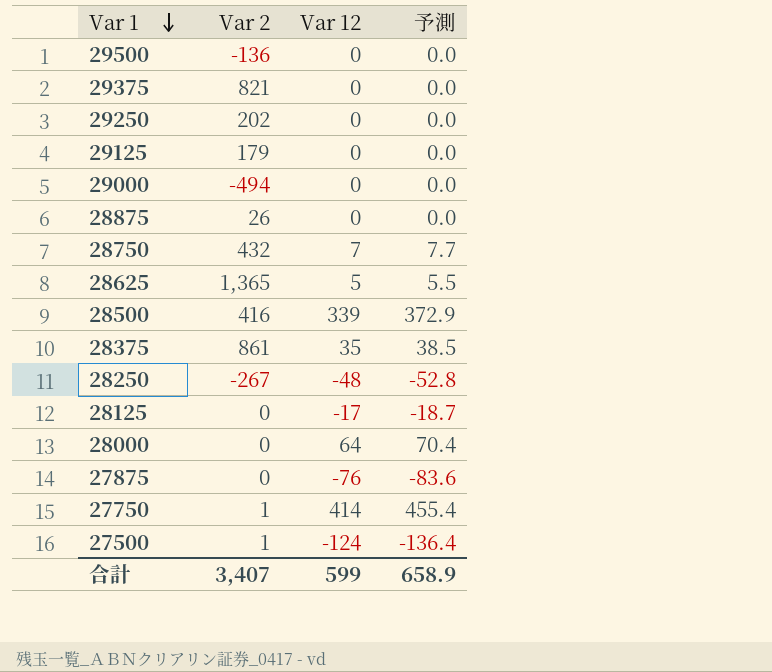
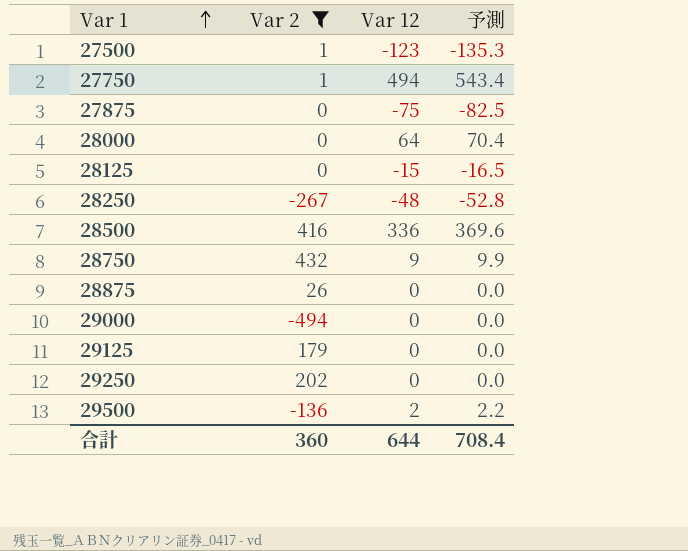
filter: none -> Var 2 <= 432
row order: Var 1 descending -> Var 1 ascending
27500 | Var 12: -124 -> -123
27500 | 予測: -136.4 -> -135.3
27750 | Var 12: 414 -> 494
27750 | 予測: 455.4 -> 543.4
27875 | Var 12: -76 -> -75
27875 | 予測: -83.6 -> -82.5
28125 | Var 12: -17 -> -15
28125 | 予測: -18.7 -> -16.5
28500 | Var 12: 339 -> 336
28500 | 予測: 372.9 -> 369.6
28750 | Var 12: 7 -> 9
28750 | 予測: 7.7 -> 9.9
29500 | Var 12: 0 -> 2
29500 | 予測: 0.0 -> 2.2
合計 | Var 2: 3,407 -> 360
合計 | Var 12: 599 -> 644
合計 | 予測: 658.9 -> 708.4

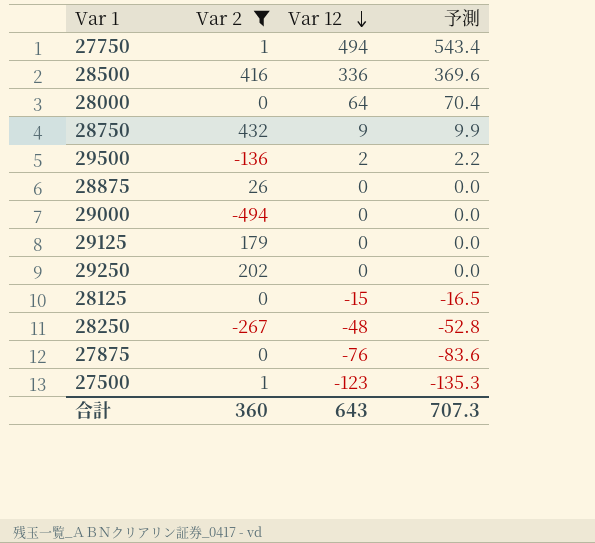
row order: Var 1 ascending -> Var 12 descending
27875 | Var 12: -75 -> -76
27875 | 予測: -82.5 -> -83.6
合計 | Var 12: 644 -> 643
合計 | 予測: 708.4 -> 707.3

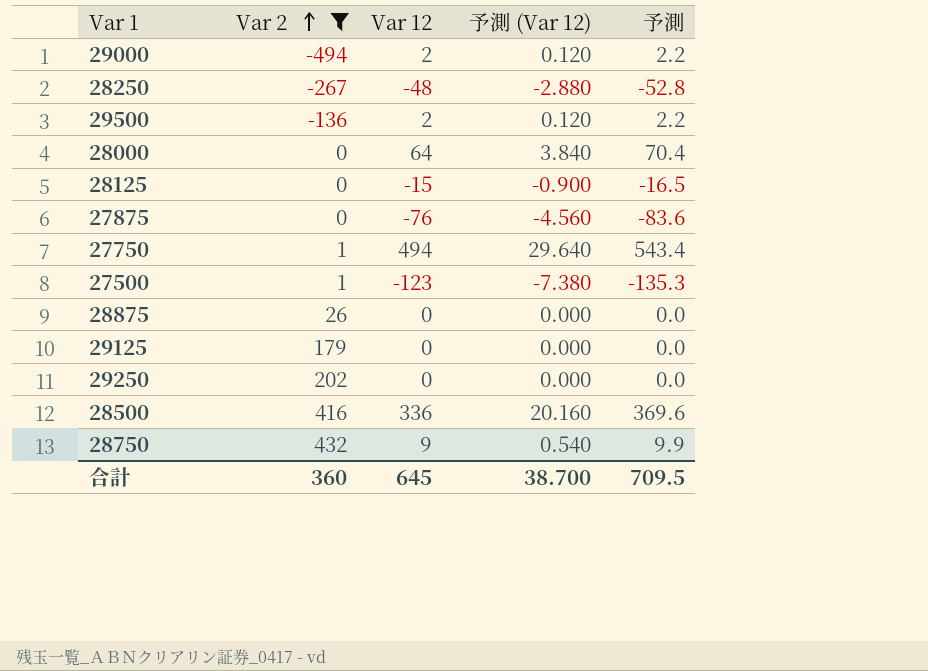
row order: Var 12 descending -> Var 2 ascending
column 予測 (Var 12) | formula: none -> [Var 12] * 0.06
29000 | Var 12: 0 -> 2
29000 | 予測: 0.0 -> 2.2
合計 | Var 12: 643 -> 645
合計 | 予測: 707.3 -> 709.5

